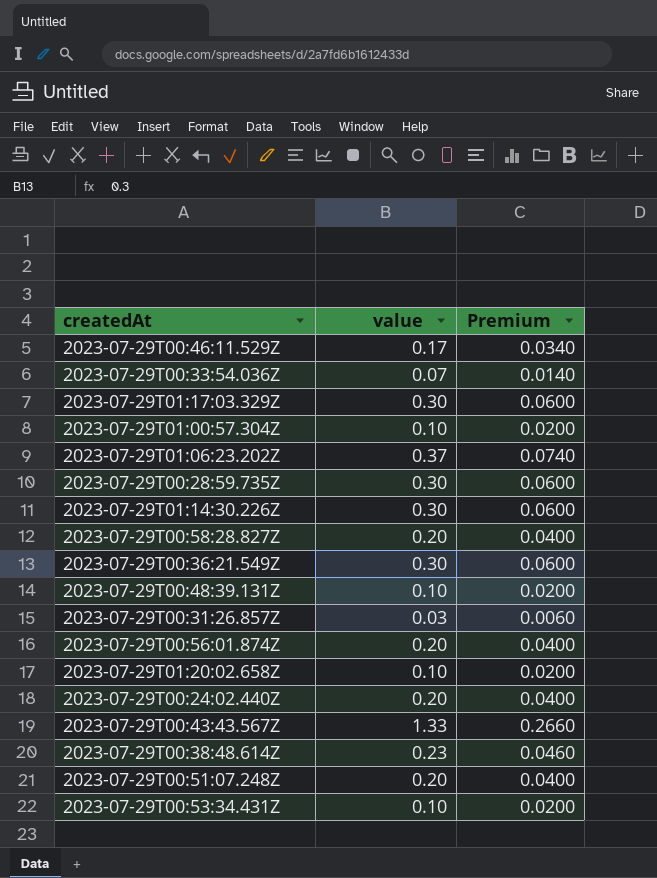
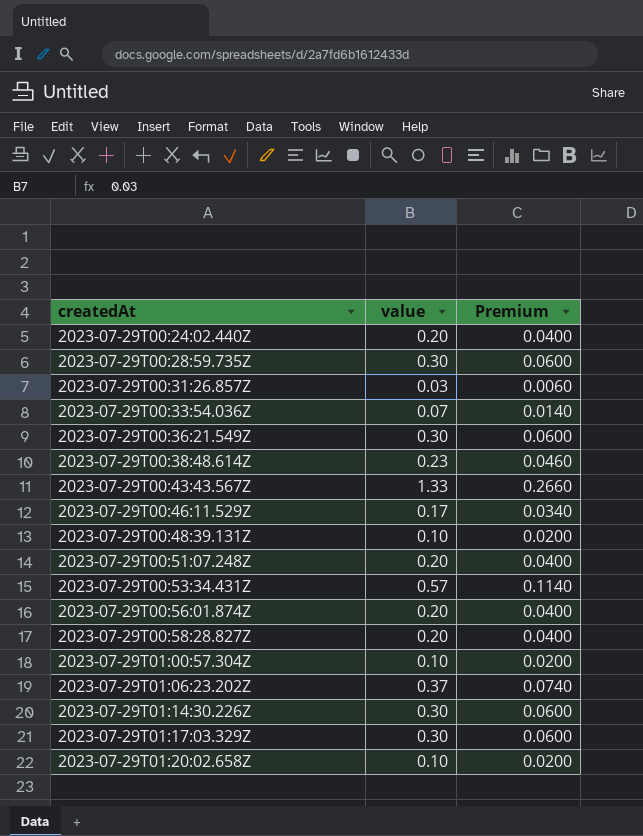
row order: none -> createdAt ascending
2023-07-29T00:53:34.431Z | value: 0.10 -> 0.57
2023-07-29T00:53:34.431Z | Premium: 0.0200 -> 0.1140

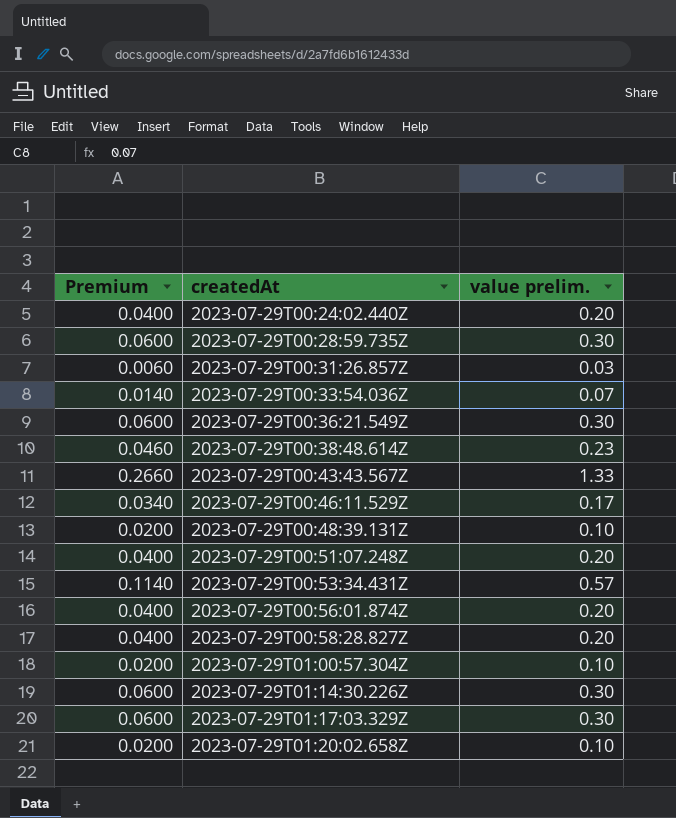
column Premium | position: 3 -> 1
column name: value -> value prelim.
row 2023-07-29T01:06:23.202Z: 0.37 | 0.0740 -> none

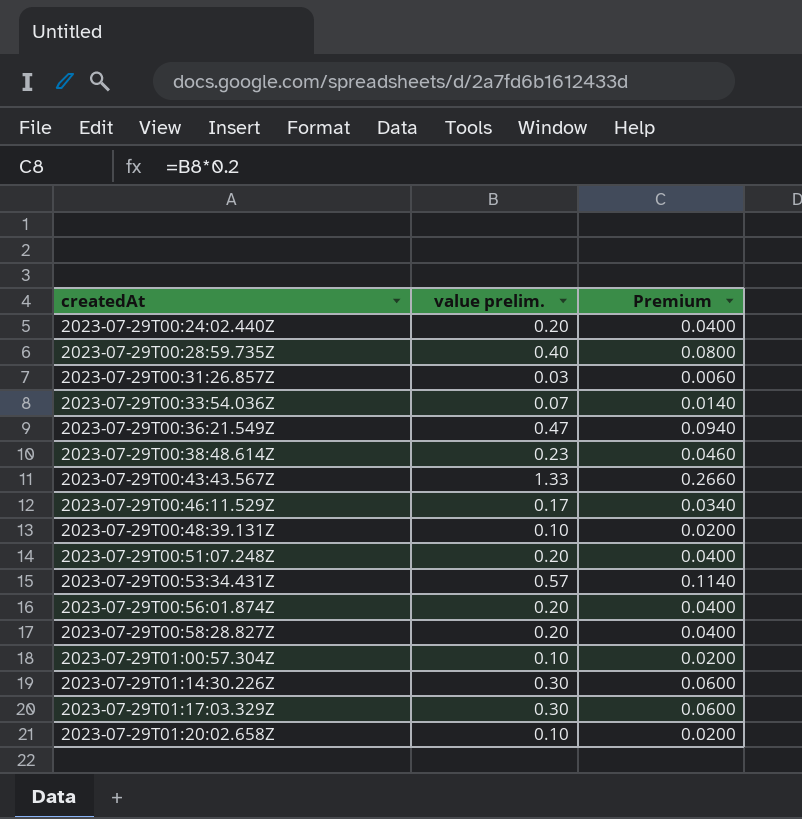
column Premium | position: 1 -> 3
2023-07-29T00:28:59.735Z | value prelim.: 0.30 -> 0.40
2023-07-29T00:28:59.735Z | Premium: 0.0600 -> 0.0800
2023-07-29T00:36:21.549Z | value prelim.: 0.30 -> 0.47
2023-07-29T00:36:21.549Z | Premium: 0.0600 -> 0.0940

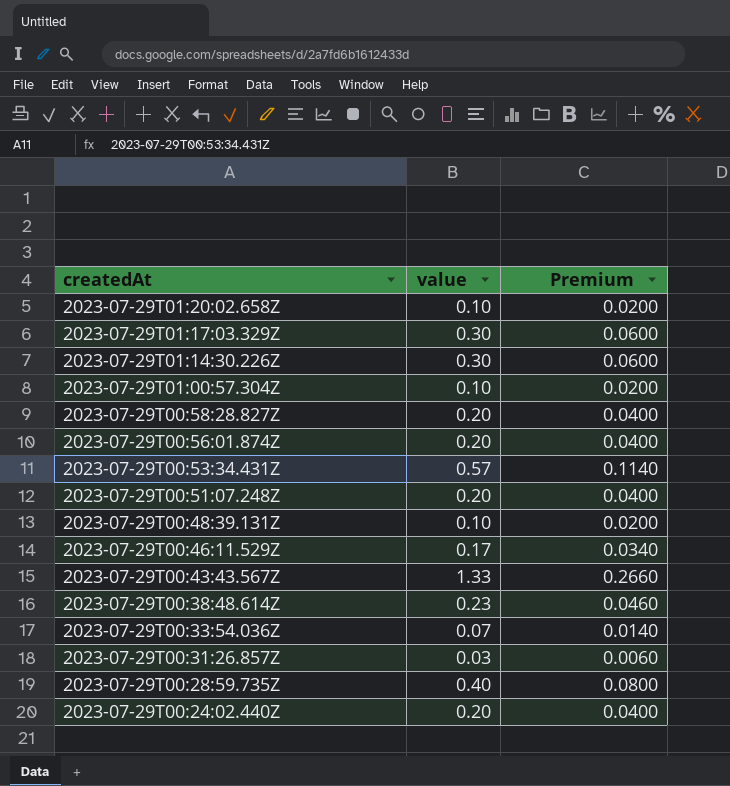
row order: createdAt ascending -> createdAt descending
column name: value prelim. -> value
row 2023-07-29T00:36:21.549Z: 0.47 | 0.0940 -> none

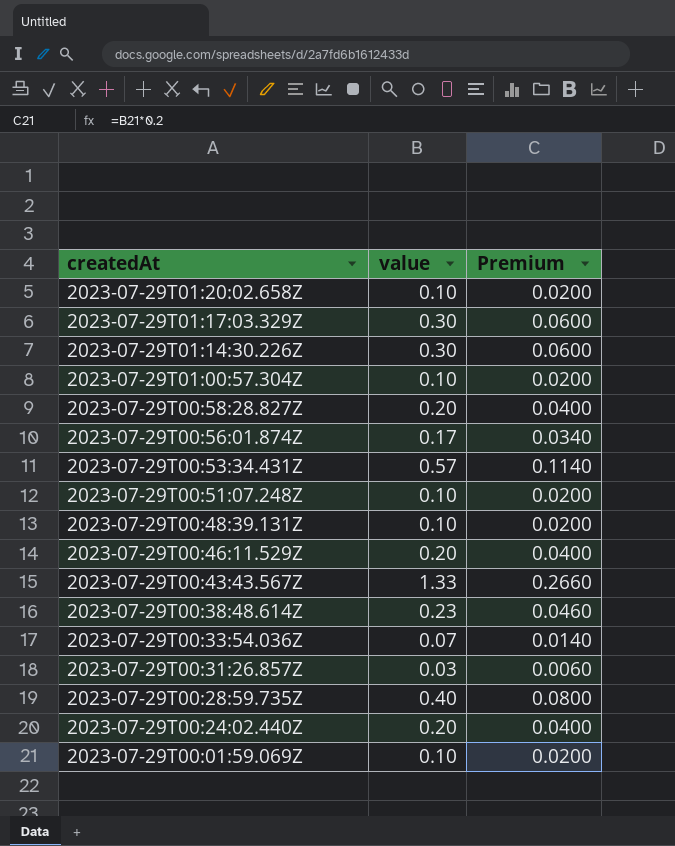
2023-07-29T00:56:01.874Z | value: 0.20 -> 0.17
2023-07-29T00:56:01.874Z | Premium: 0.0400 -> 0.0340
2023-07-29T00:51:07.248Z | value: 0.20 -> 0.10
2023-07-29T00:51:07.248Z | Premium: 0.0400 -> 0.0200
2023-07-29T00:46:11.529Z | value: 0.17 -> 0.20
2023-07-29T00:46:11.529Z | Premium: 0.0340 -> 0.0400
row 2023-07-29T00:01:59.069Z: none -> 0.10 | 0.0200

